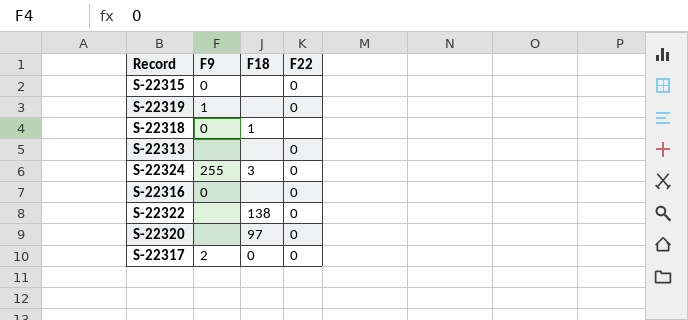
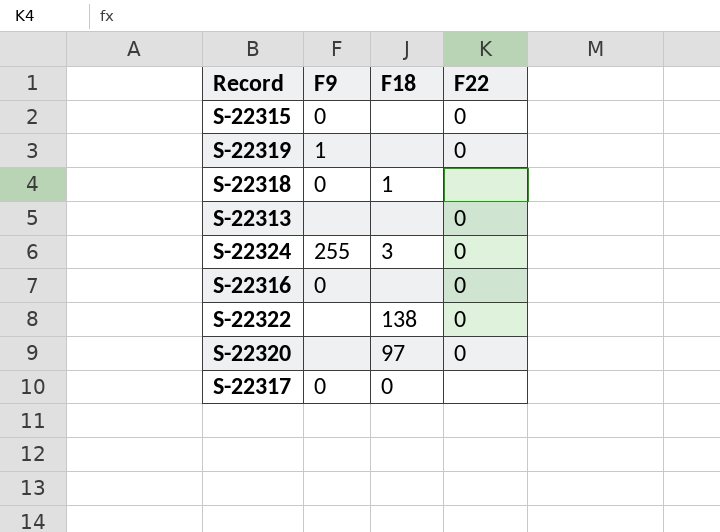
S-22317 | F9: 2 -> 0
S-22317 | F22: 0 -> none

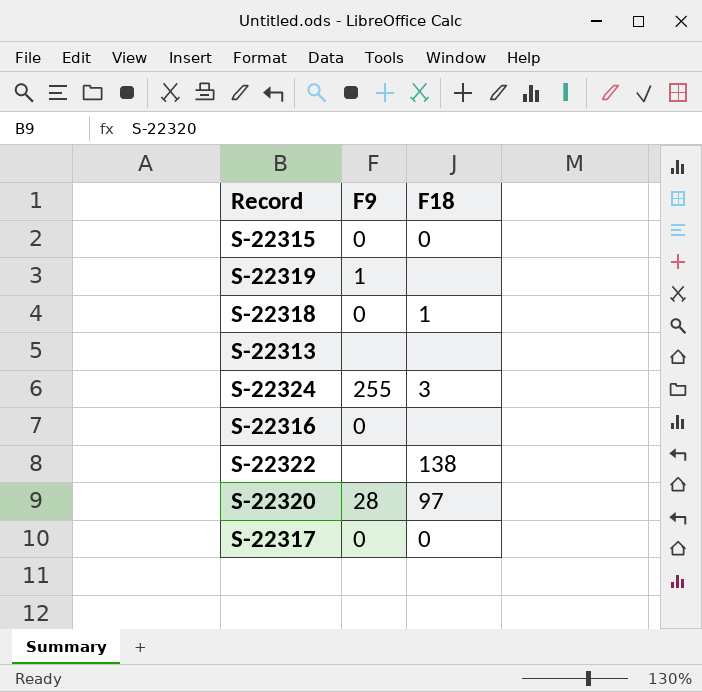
column F22 | position: 4 -> none
S-22315 | F18: none -> 0
S-22320 | F9: none -> 28

